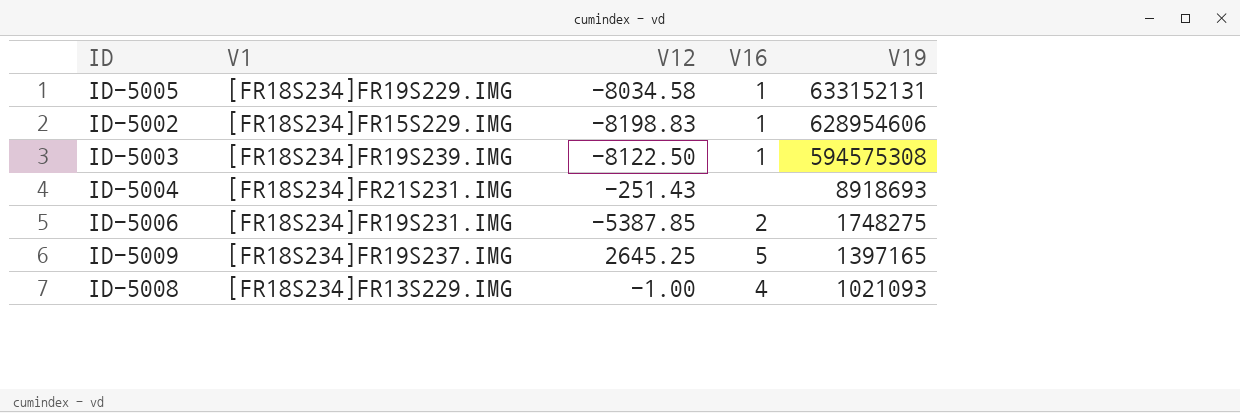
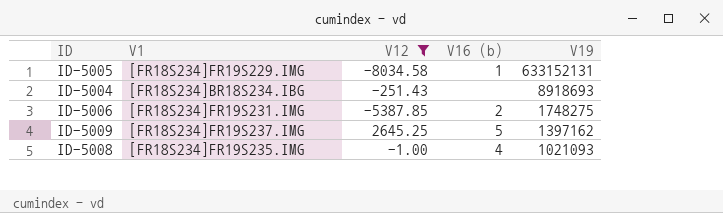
filter: none -> V12 >= -8034.58
column name: V16 -> V16 (b)
ID-5004 | V1: [FR18S234]FR21S231.IMG -> [FR18S234]BR18S234.IBG
ID-5009 | V19: 1397165 -> 1397162
ID-5008 | V1: [FR18S234]FR13S229.IMG -> [FR18S234]FR19S235.IMG

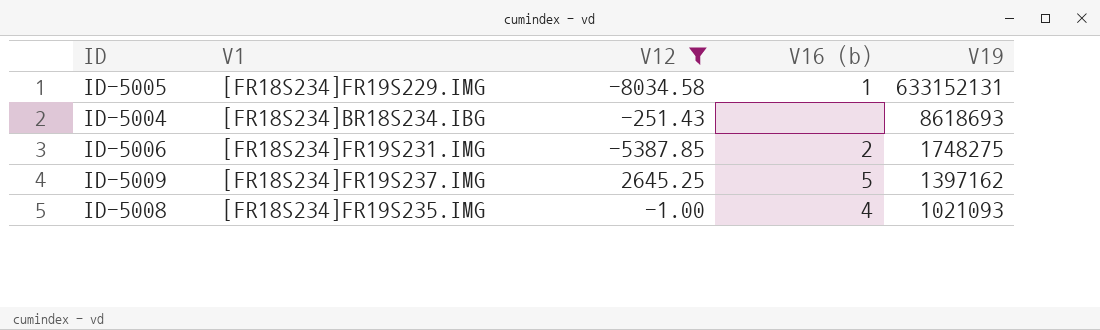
ID-5004 | V19: 8918693 -> 8618693

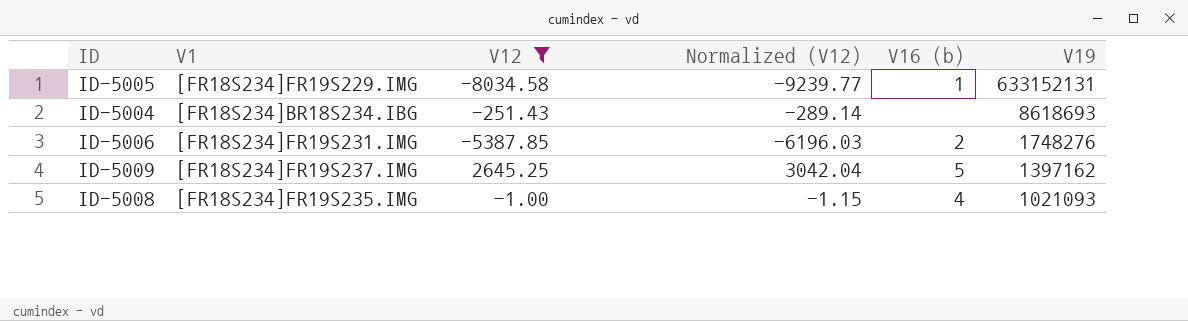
column Normalized (V12) | formula: none -> [V12] * 1.15
ID-5006 | V19: 1748275 -> 1748276

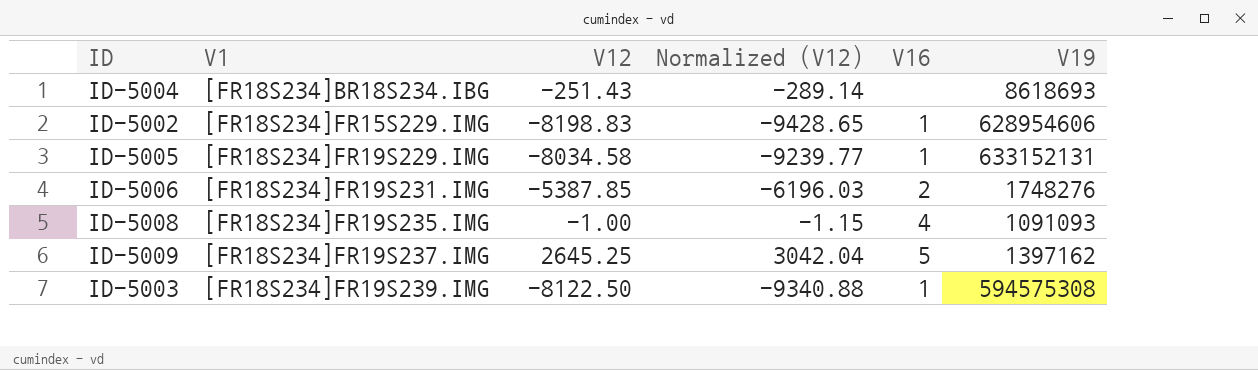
filter: V12 >= -8034.58 -> none
row order: V19 descending -> V1 ascending
column name: V16 (b) -> V16
ID-5008 | V19: 1021093 -> 1091093

